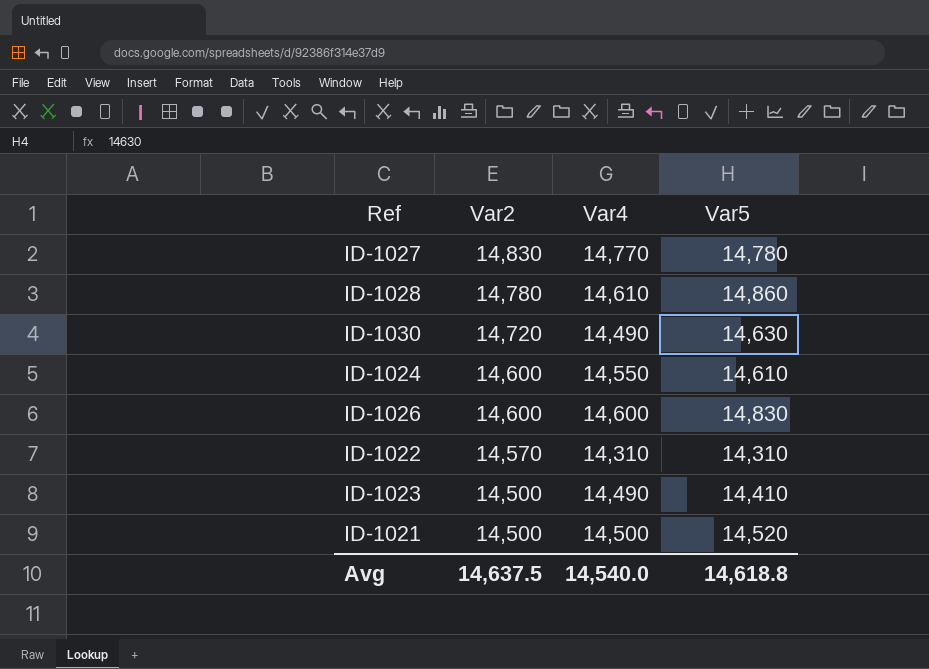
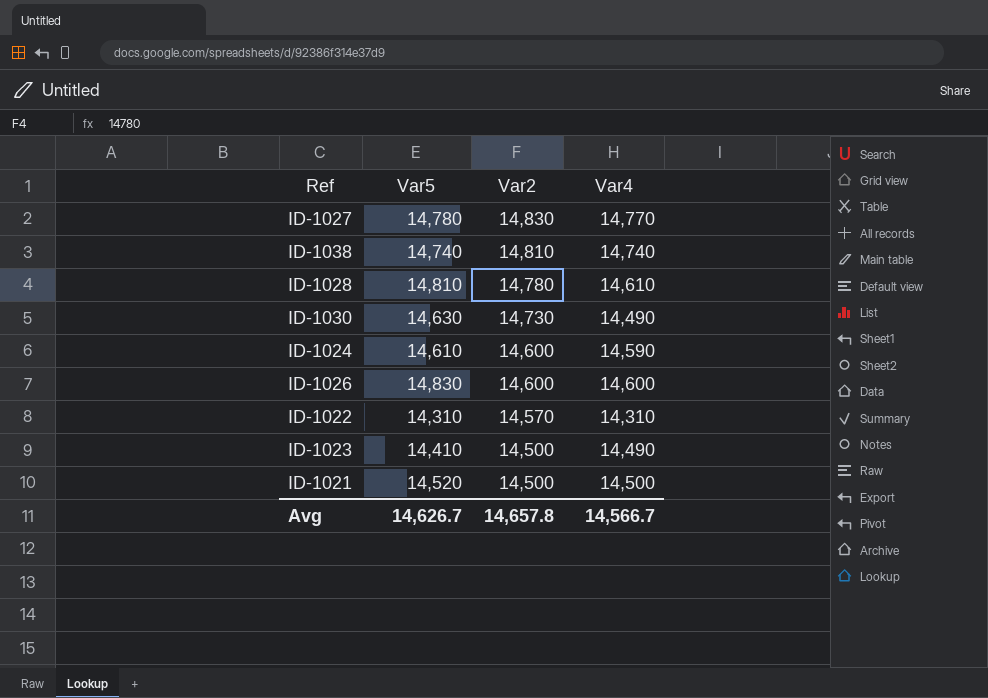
column Var5 | position: 4 -> 2
row ID-1038: none -> 14,740 | 14,810 | 14,740
ID-1028 | Var5: 14,860 -> 14,810
ID-1030 | Var2: 14,720 -> 14,730
ID-1024 | Var4: 14,550 -> 14,590
Avg | Var5: 14,618.8 -> 14,626.7
Avg | Var2: 14,637.5 -> 14,657.8
Avg | Var4: 14,540.0 -> 14,566.7

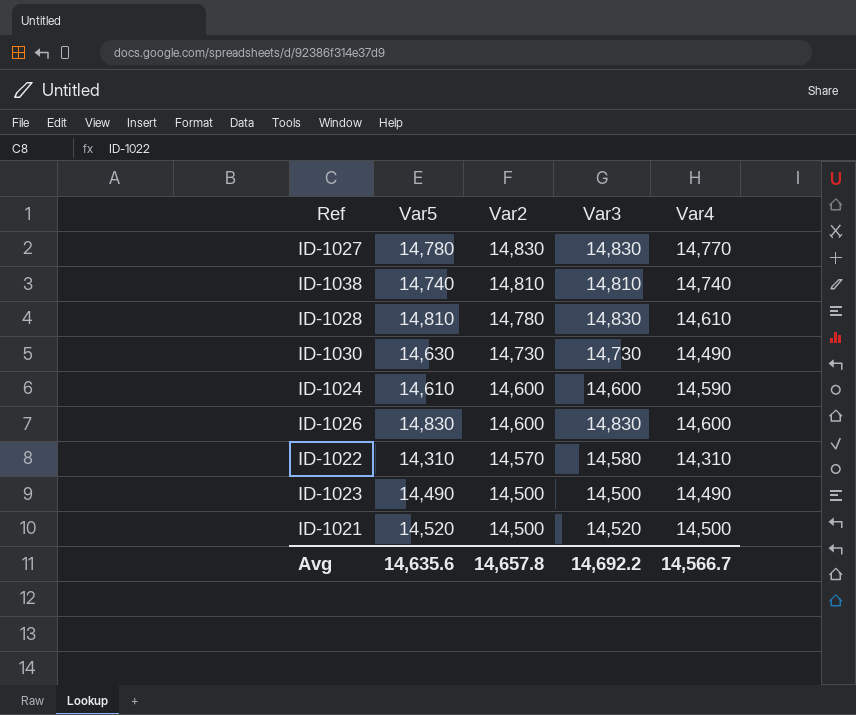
column Var3 | position: none -> 4
ID-1023 | Var5: 14,410 -> 14,490
Avg | Var5: 14,626.7 -> 14,635.6

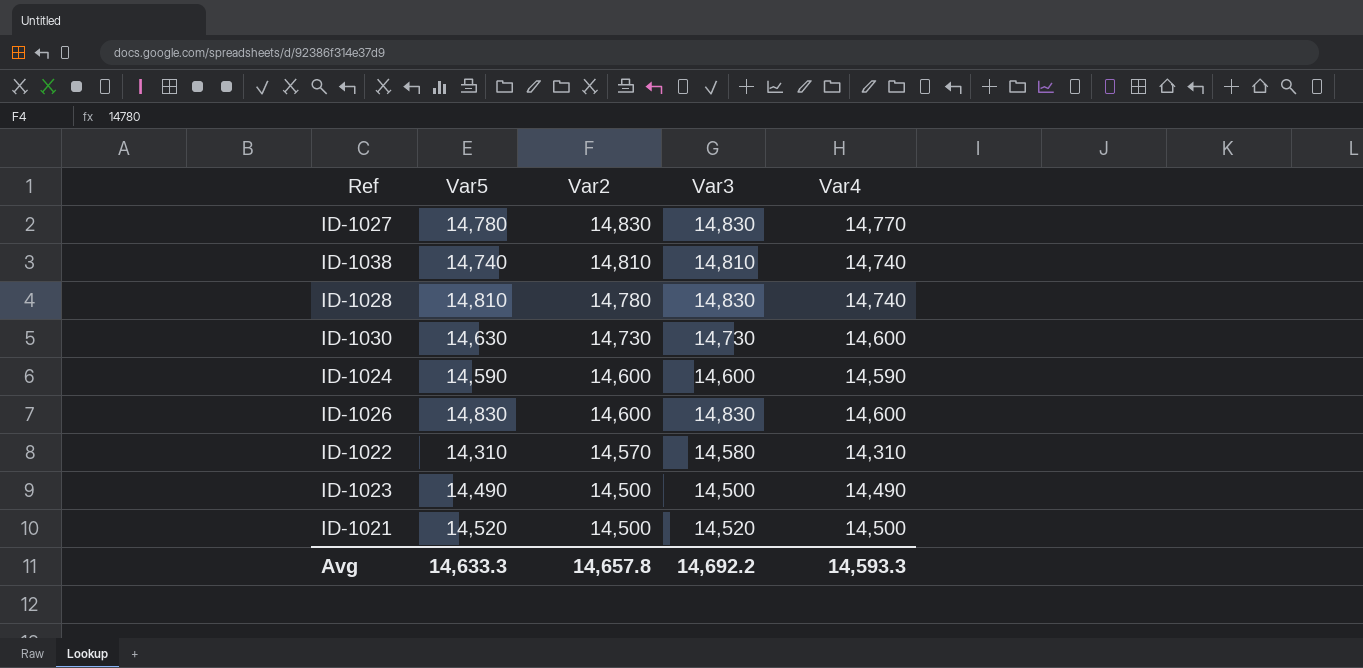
ID-1028 | Var4: 14,610 -> 14,740
ID-1030 | Var4: 14,490 -> 14,600
ID-1024 | Var5: 14,610 -> 14,590
Avg | Var5: 14,635.6 -> 14,633.3
Avg | Var4: 14,566.7 -> 14,593.3

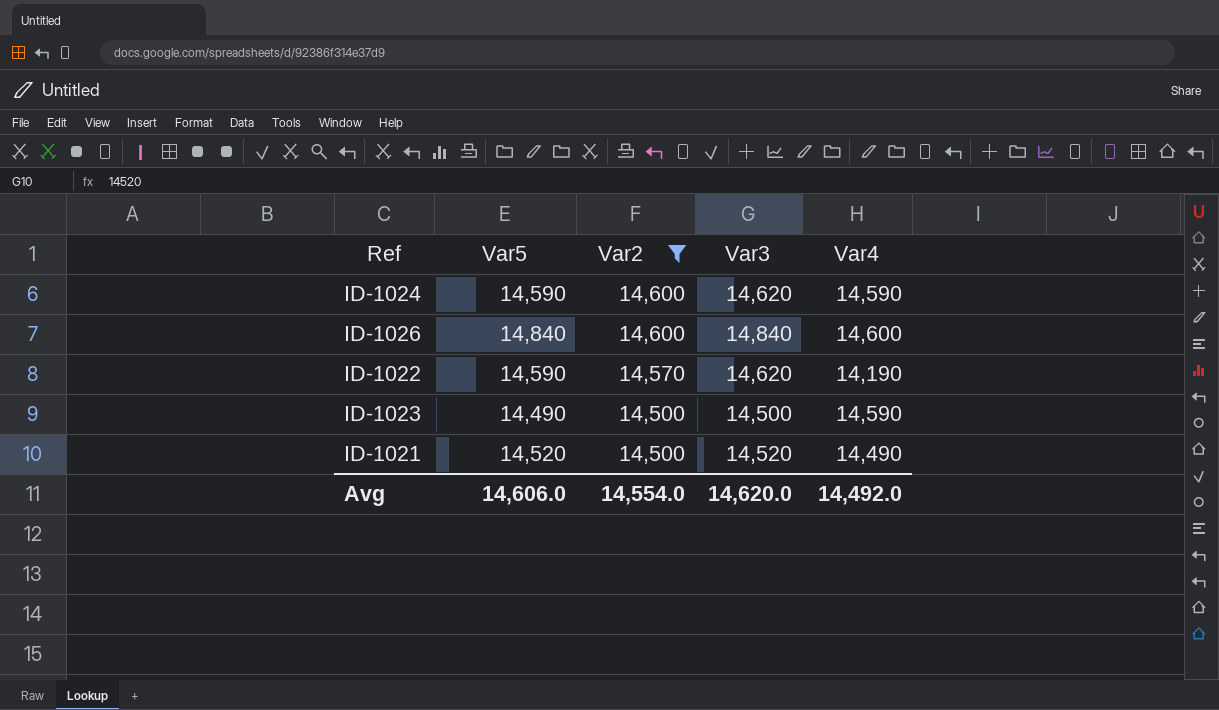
filter: none -> Var2 <= 14,600
ID-1024 | Var3: 14,600 -> 14,620
ID-1026 | Var5: 14,830 -> 14,840
ID-1026 | Var3: 14,830 -> 14,840
ID-1022 | Var5: 14,310 -> 14,590
ID-1022 | Var3: 14,580 -> 14,620
ID-1022 | Var4: 14,310 -> 14,190
ID-1023 | Var4: 14,490 -> 14,590
ID-1021 | Var4: 14,500 -> 14,490
Avg | Var5: 14,633.3 -> 14,606.0
Avg | Var2: 14,657.8 -> 14,554.0
Avg | Var3: 14,692.2 -> 14,620.0
Avg | Var4: 14,593.3 -> 14,492.0

